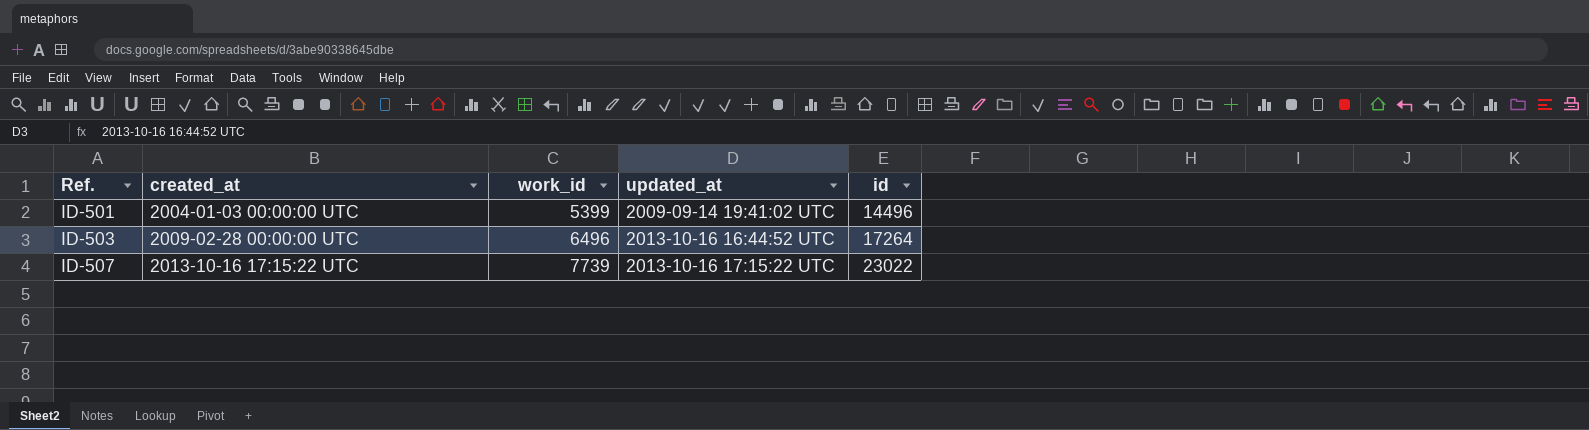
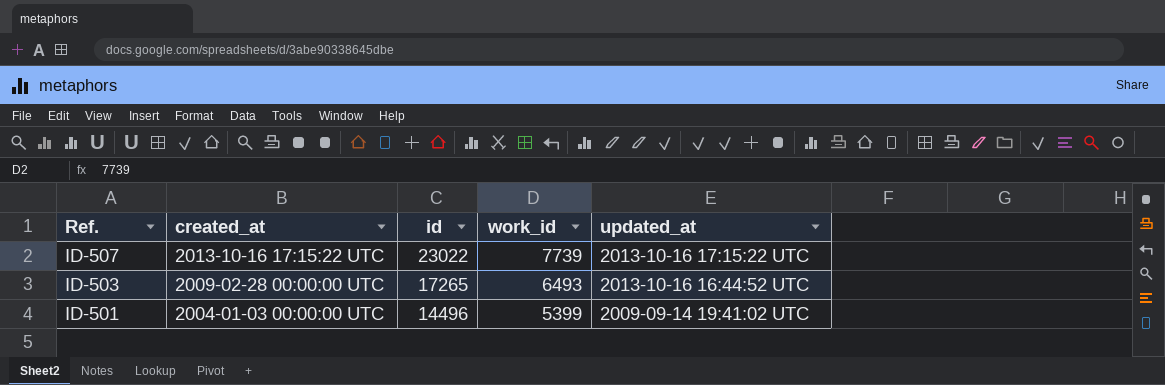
row order: Ref. ascending -> Ref. descending
column id | position: 5 -> 3
ID-503 | id: 17264 -> 17265
ID-503 | work_id: 6496 -> 6493

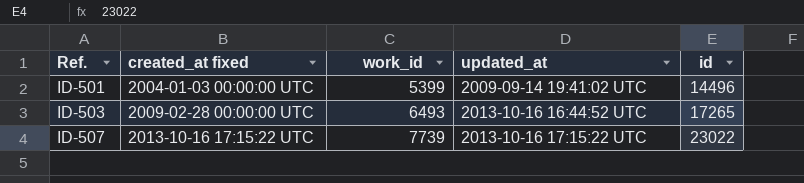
row order: Ref. descending -> Ref. ascending
column name: created_at -> created_at fixed
column id | position: 3 -> 5

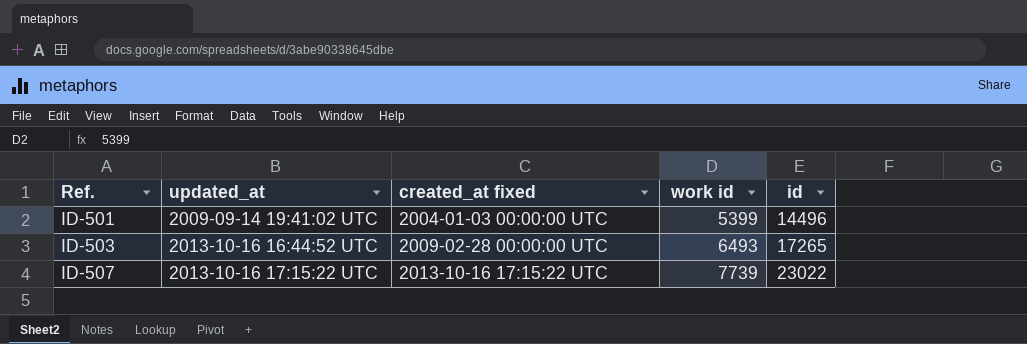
column updated_at | position: 4 -> 2
column name: work_id -> work id

